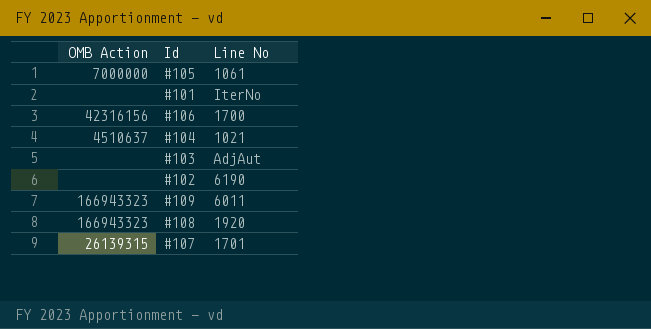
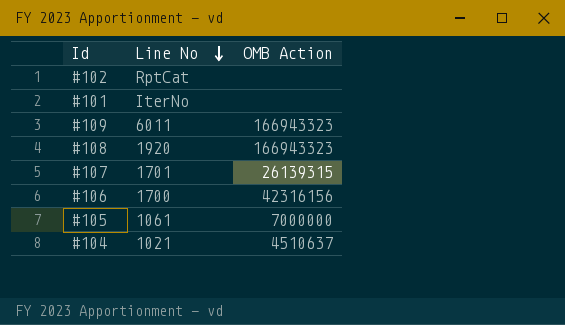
row order: none -> Line No descending
column OMB Action | position: 1 -> 3
row #103: none | AdjAut -> none
#102 | Line No: 6190 -> RptCat

